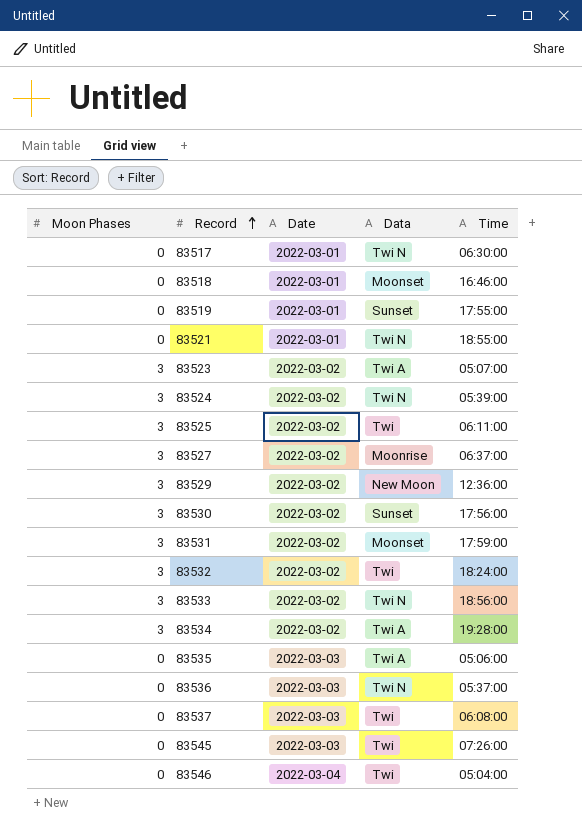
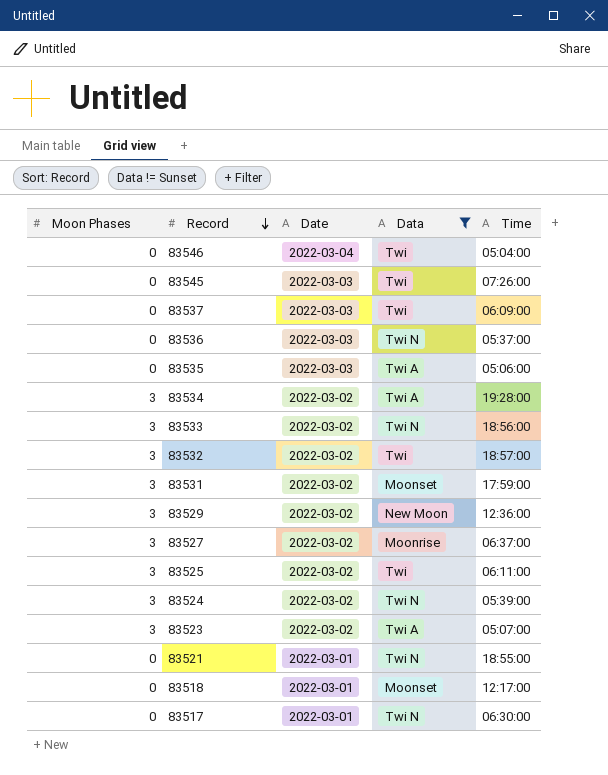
filter: none -> Data != Sunset
row order: Record ascending -> Record descending
83537 | Time: 06:08:00 -> 06:09:00
83532 | Time: 18:24:00 -> 18:57:00
83518 | Time: 16:46:00 -> 12:17:00

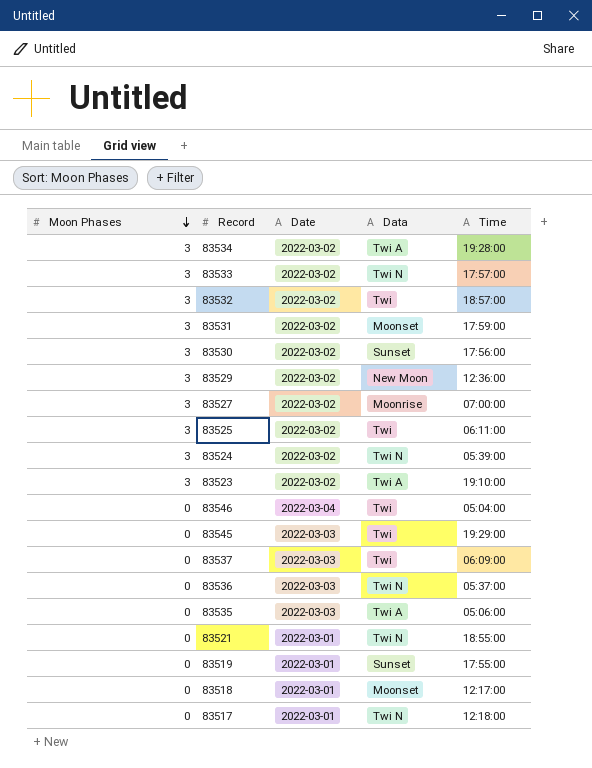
filter: Data != Sunset -> none
row order: Record descending -> Moon Phases descending
83533 | Time: 18:56:00 -> 17:57:00
83527 | Time: 06:37:00 -> 07:00:00
83523 | Time: 05:07:00 -> 19:10:00
83545 | Time: 07:26:00 -> 19:29:00
83517 | Time: 06:30:00 -> 12:18:00

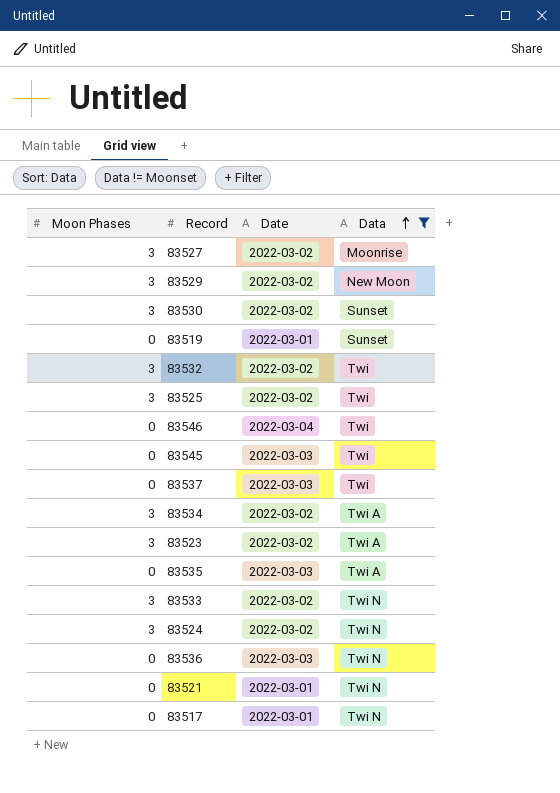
filter: none -> Data != Moonset
row order: Moon Phases descending -> Data ascending
column Time | position: 5 -> none

